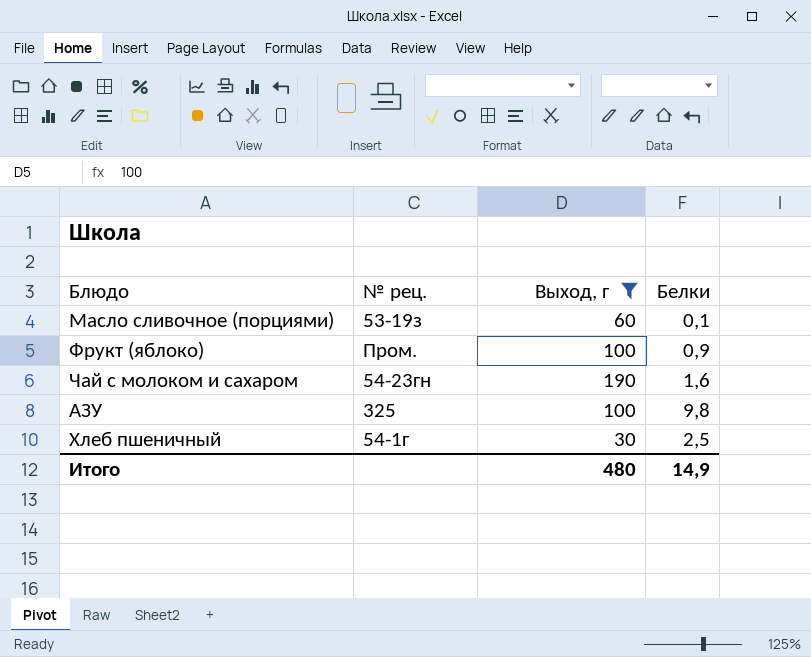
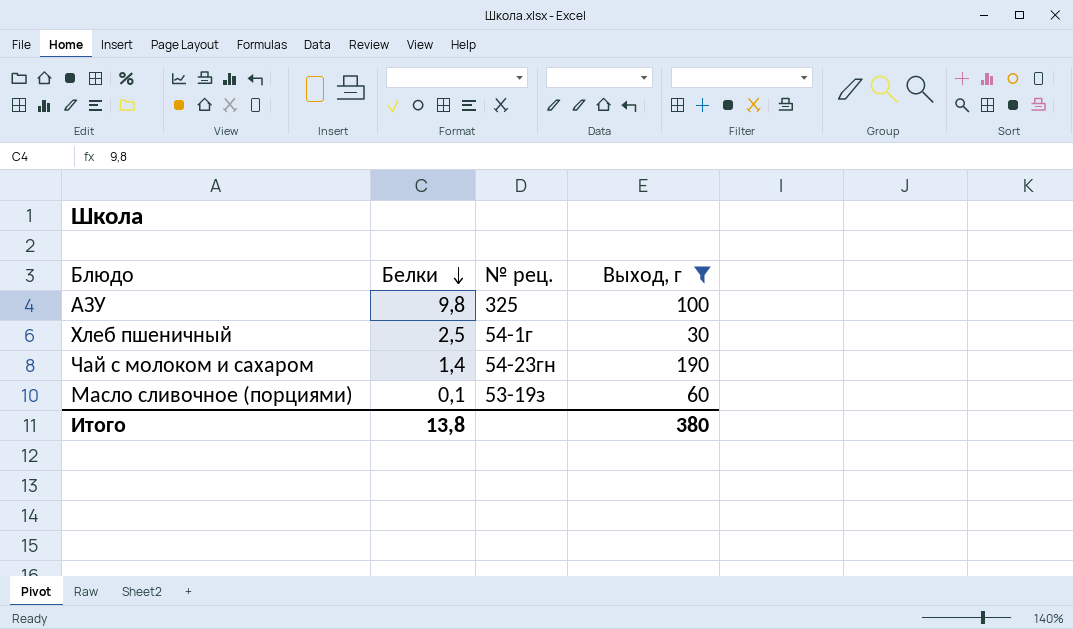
row order: none -> Белки descending
column Белки | position: 4 -> 2
row Фрукт (яблоко): Пром. | 100 | 0,9 -> none
Чай с молоком и сахаром | Белки: 1,6 -> 1,4
Итого | Белки: 14,9 -> 13,8
Итого | Выход, г: 480 -> 380

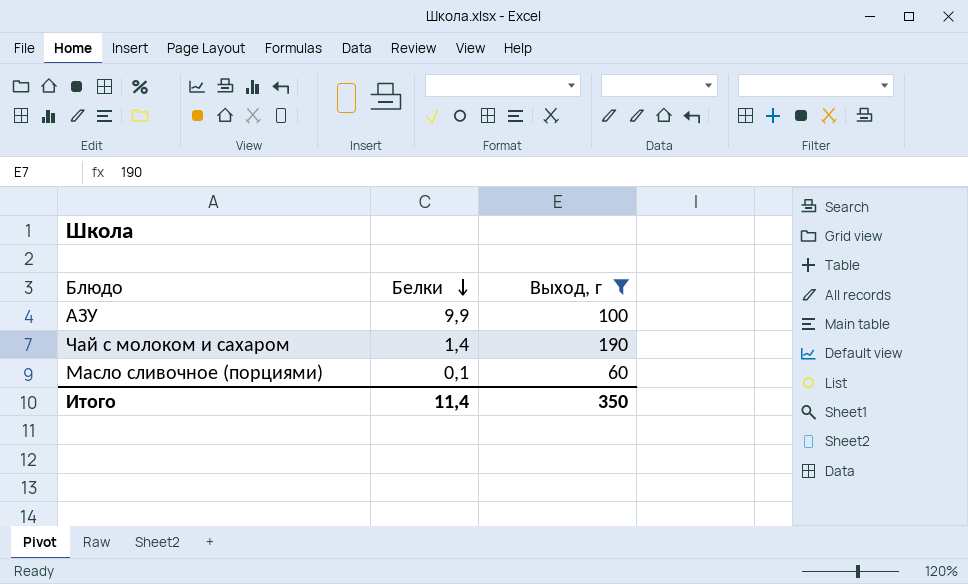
column № рец. | position: 3 -> none
row Хлеб пшеничный: 2,5 | 54-1г | 30 -> none
АЗУ | Белки: 9,8 -> 9,9
Итого | Белки: 13,8 -> 11,4
Итого | Выход, г: 380 -> 350

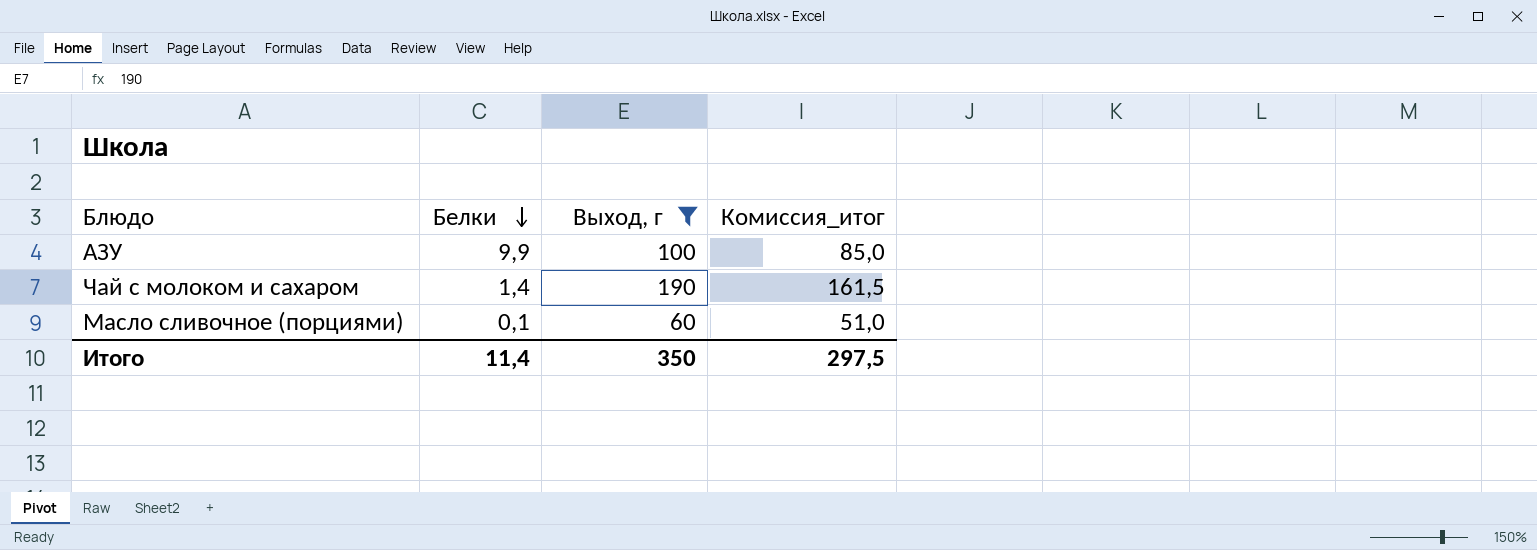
column Комиссия_итог | formula: none -> [Выход, г] * 0,85

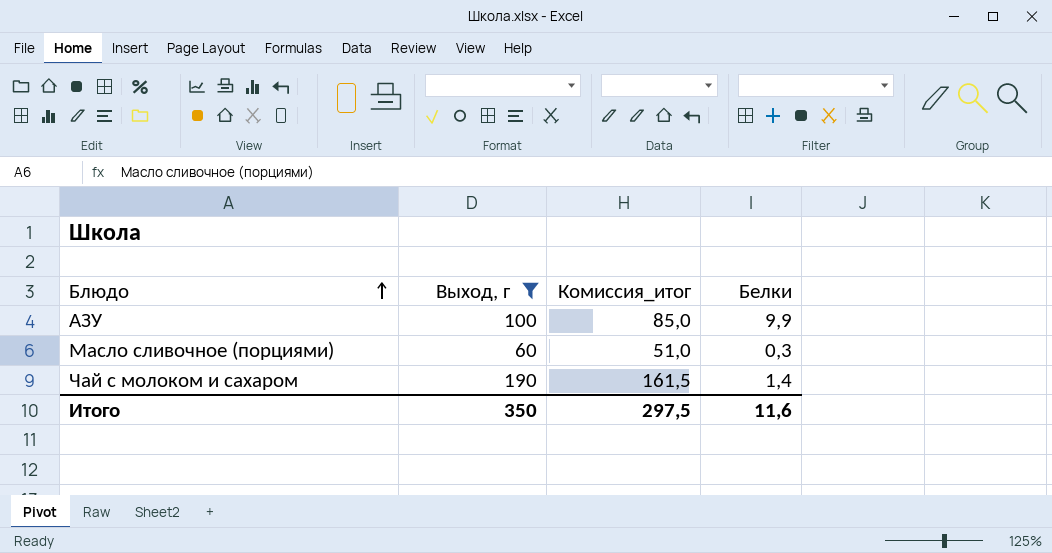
row order: Белки descending -> Блюдо ascending
column Белки | position: 2 -> 4
Масло сливочное (порциями) | Белки: 0,1 -> 0,3
Итого | Белки: 11,4 -> 11,6

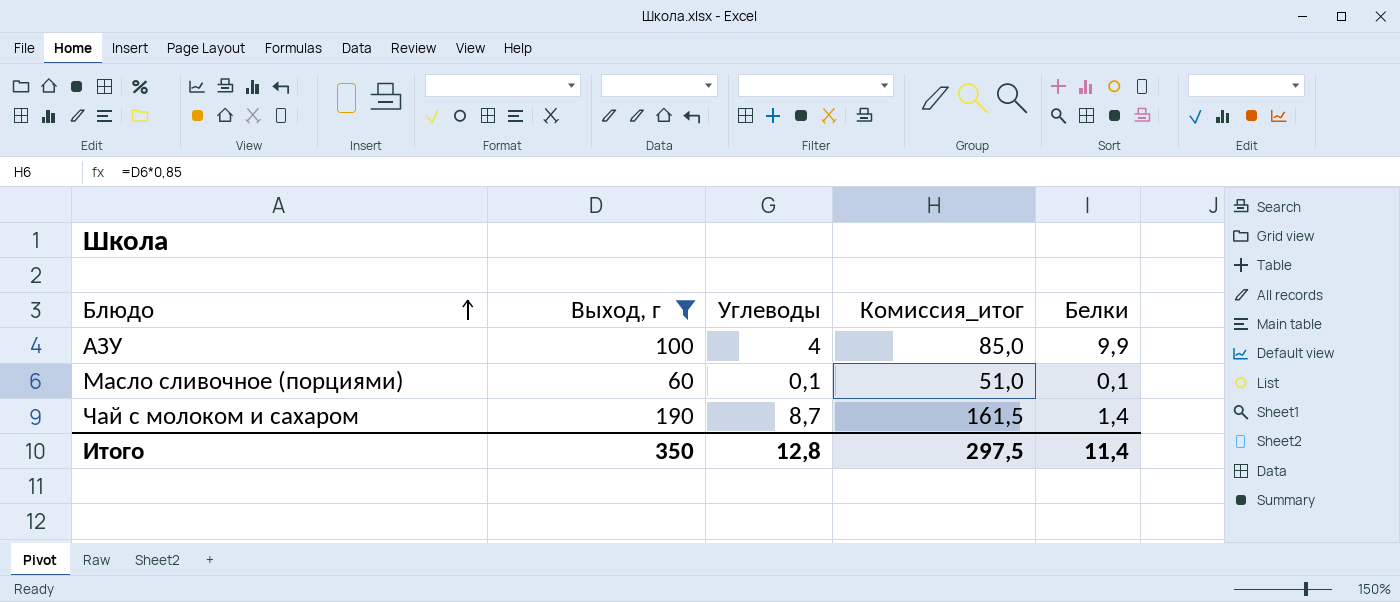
column Углеводы | position: none -> 3
Масло сливочное (порциями) | Белки: 0,3 -> 0,1
Итого | Белки: 11,6 -> 11,4

